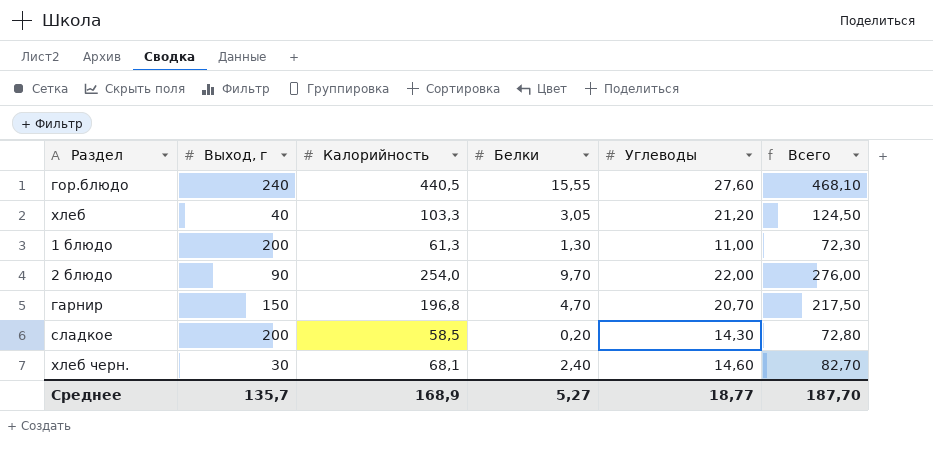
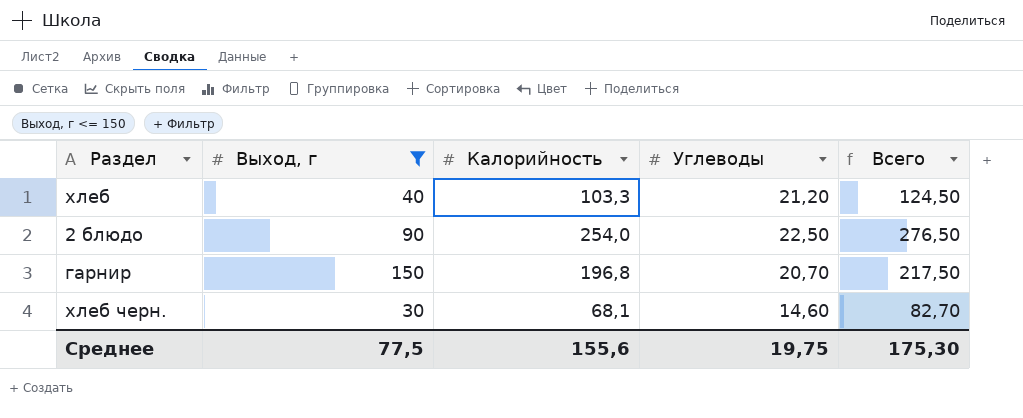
filter: none -> Выход, г <= 150
column Белки | position: 4 -> none
2 блюдо | Углеводы: 22,00 -> 22,50
2 блюдо | Всего: 276,00 -> 276,50
Среднее | Выход, г: 135,7 -> 77,5
Среднее | Калорийность: 168,9 -> 155,6
Среднее | Углеводы: 18,77 -> 19,75
Среднее | Всего: 187,70 -> 175,30

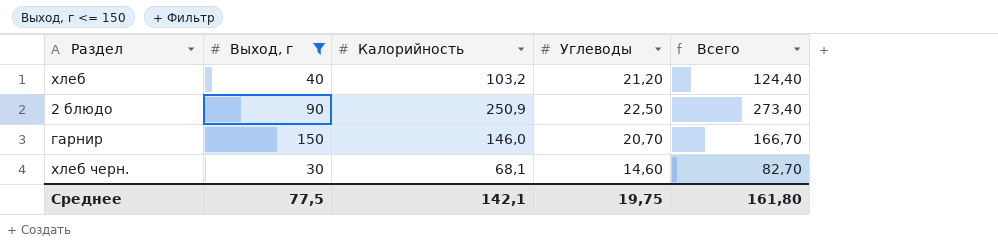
хлеб | Калорийность: 103,3 -> 103,2
хлеб | Всего: 124,50 -> 124,40
2 блюдо | Калорийность: 254,0 -> 250,9
2 блюдо | Всего: 276,50 -> 273,40
гарнир | Калорийность: 196,8 -> 146,0
гарнир | Всего: 217,50 -> 166,70
Среднее | Калорийность: 155,6 -> 142,1
Среднее | Всего: 175,30 -> 161,80

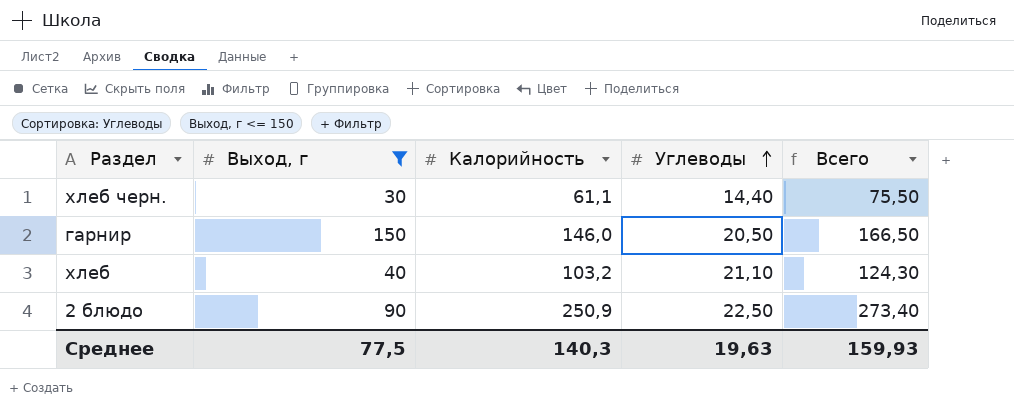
row order: none -> Углеводы ascending
хлеб черн. | Калорийность: 68,1 -> 61,1
хлеб черн. | Углеводы: 14,60 -> 14,40
хлеб черн. | Всего: 82,70 -> 75,50
гарнир | Углеводы: 20,70 -> 20,50
гарнир | Всего: 166,70 -> 166,50
хлеб | Углеводы: 21,20 -> 21,10
хлеб | Всего: 124,40 -> 124,30
Среднее | Калорийность: 142,1 -> 140,3
Среднее | Углеводы: 19,75 -> 19,63
Среднее | Всего: 161,80 -> 159,93

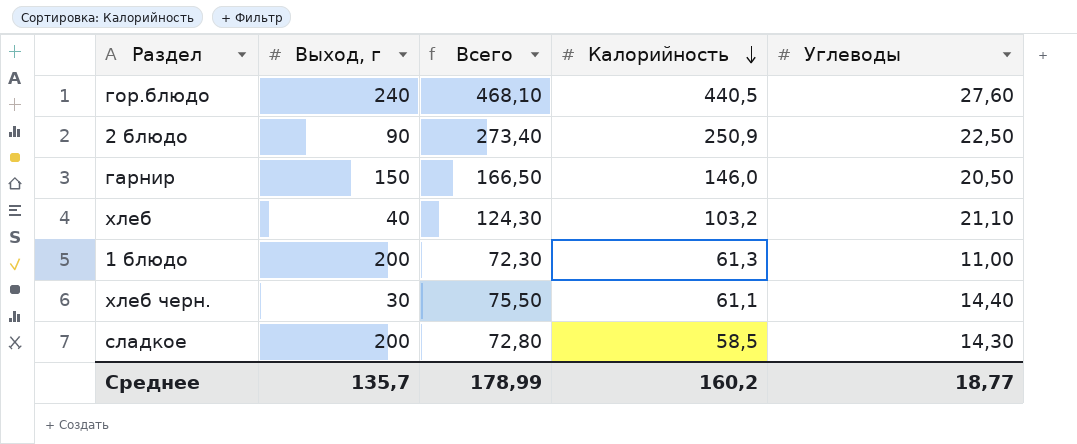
filter: Выход, г <= 150 -> none
row order: Углеводы ascending -> Калорийность descending
column Всего | position: 5 -> 3
Среднее | Выход, г: 77,5 -> 135,7
Среднее | Всего: 159,93 -> 178,99
Среднее | Калорийность: 140,3 -> 160,2
Среднее | Углеводы: 19,63 -> 18,77

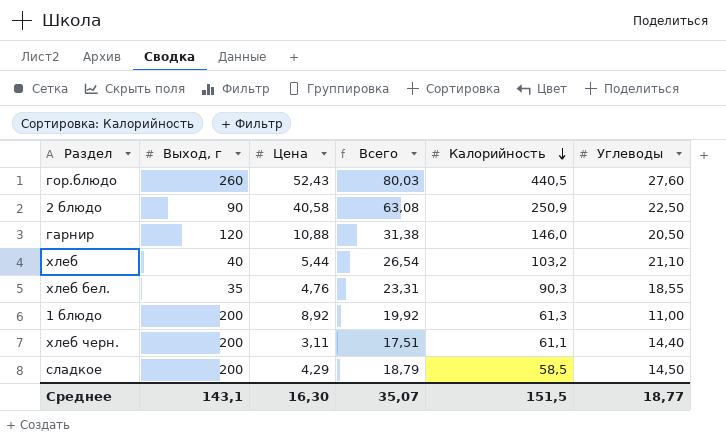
column Цена | position: none -> 3
column Всего | formula: [Калорийность] + [Углеводы] -> [Цена] + [Углеводы]
гор.блюдо | Выход, г: 240 -> 260
гарнир | Выход, г: 150 -> 120
row хлеб бел.: none -> 35 | 4,76 | 23,31 | 90,3 | 18,55
хлеб черн. | Выход, г: 30 -> 200
сладкое | Углеводы: 14,30 -> 14,50
Среднее | Выход, г: 135,7 -> 143,1
Среднее | Всего: 178,99 -> 35,07
Среднее | Калорийность: 160,2 -> 151,5

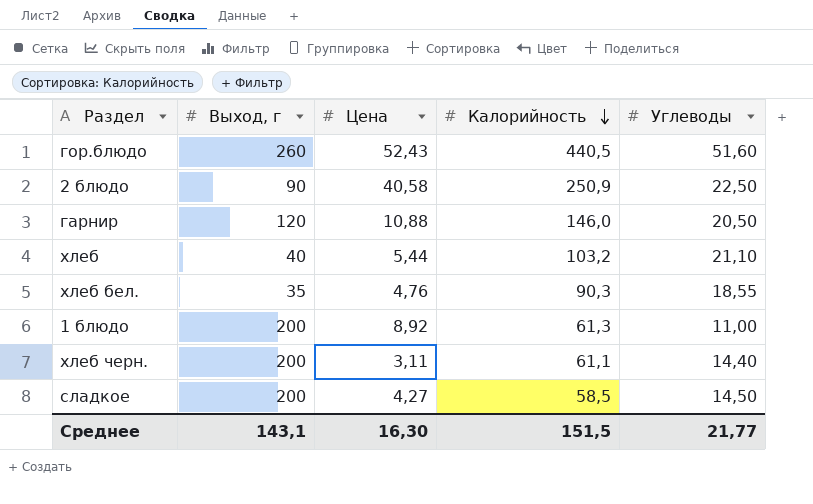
column Всего | formula: [Цена] + [Углеводы] -> none
гор.блюдо | Углеводы: 27,60 -> 51,60
сладкое | Цена: 4,29 -> 4,27
Среднее | Углеводы: 18,77 -> 21,77

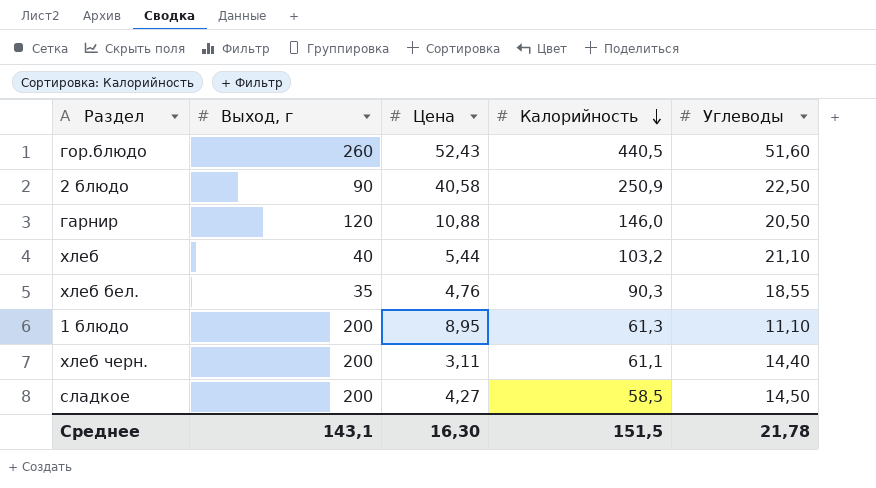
1 блюдо | Цена: 8,92 -> 8,95
1 блюдо | Углеводы: 11,00 -> 11,10
Среднее | Углеводы: 21,77 -> 21,78

